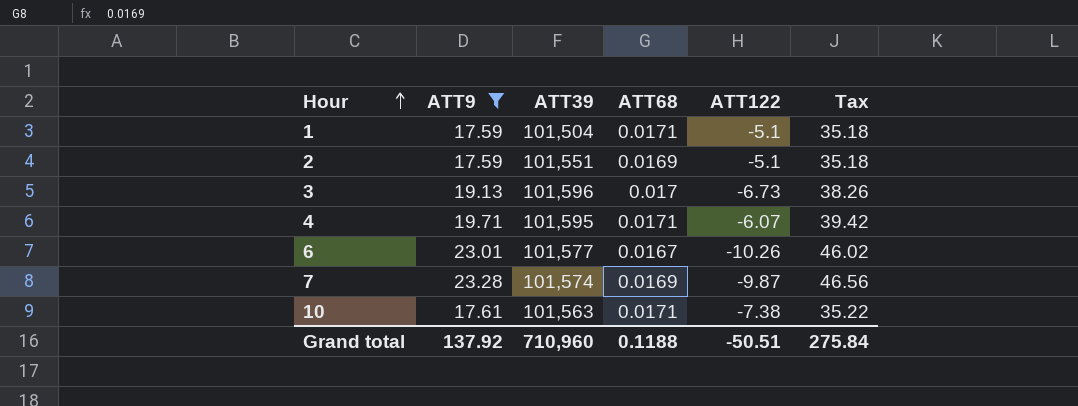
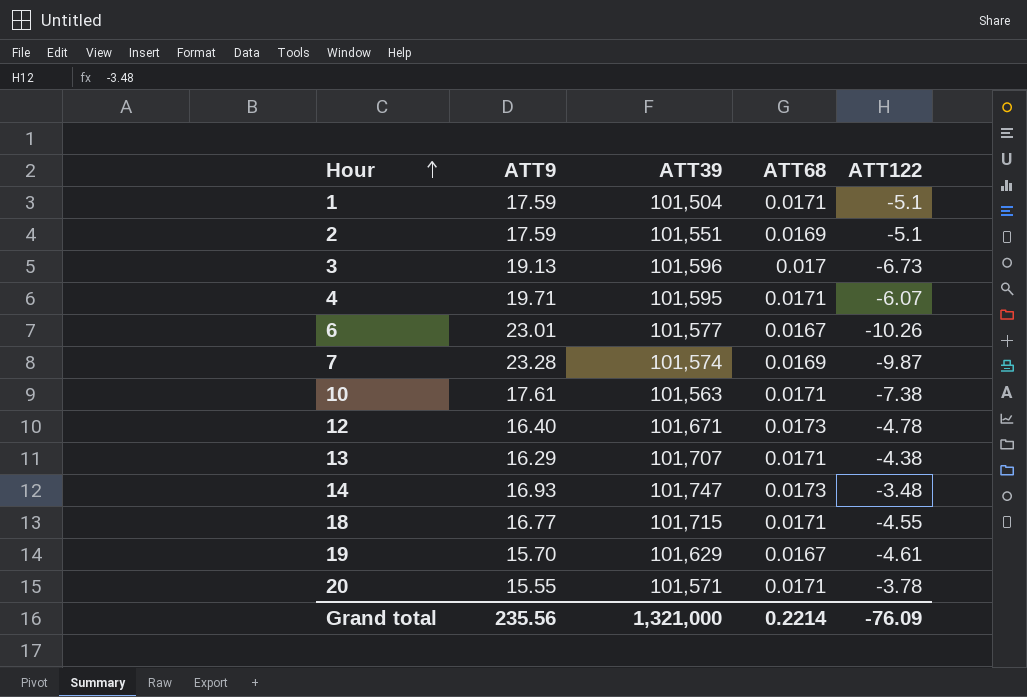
filter: ATT9 >= 17.59 -> none
column Tax | formula: [ATT9] * 2 -> none
Grand total | ATT9: 137.92 -> 235.56
Grand total | ATT39: 710,960 -> 1,321,000
Grand total | ATT68: 0.1188 -> 0.2214
Grand total | ATT122: -50.51 -> -76.09

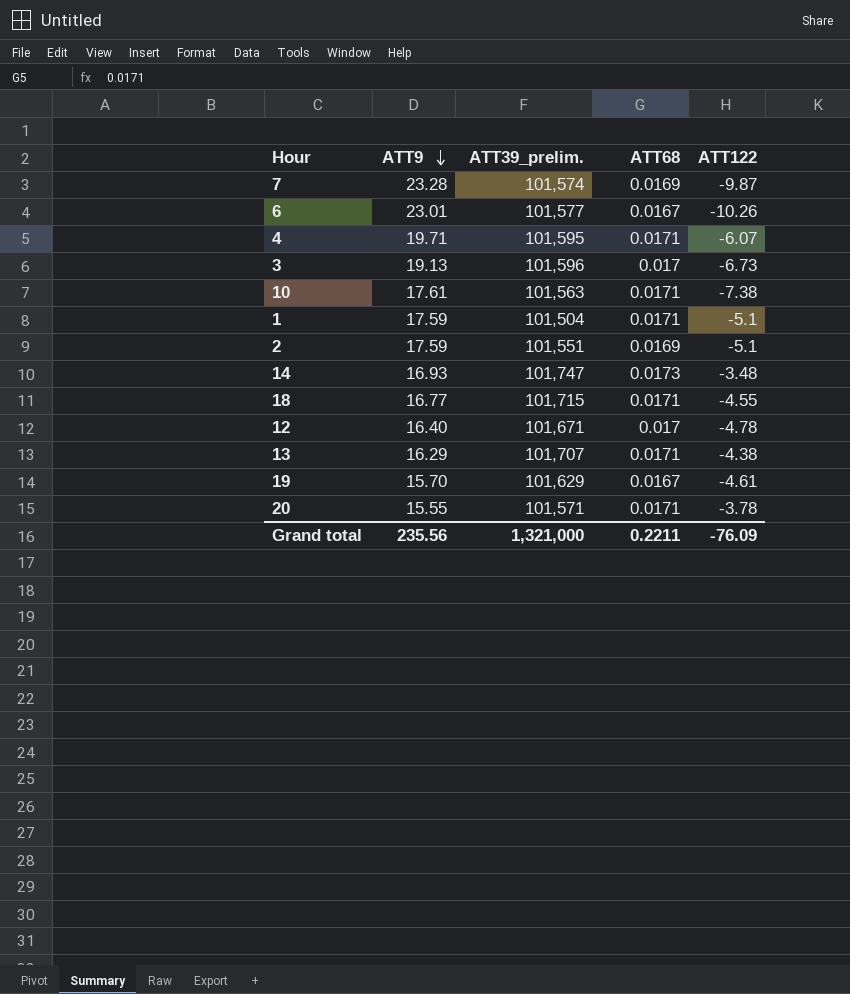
row order: Hour ascending -> ATT9 descending
column name: ATT39 -> ATT39_prelim.
12 | ATT68: 0.0173 -> 0.017
Grand total | ATT68: 0.2214 -> 0.2211

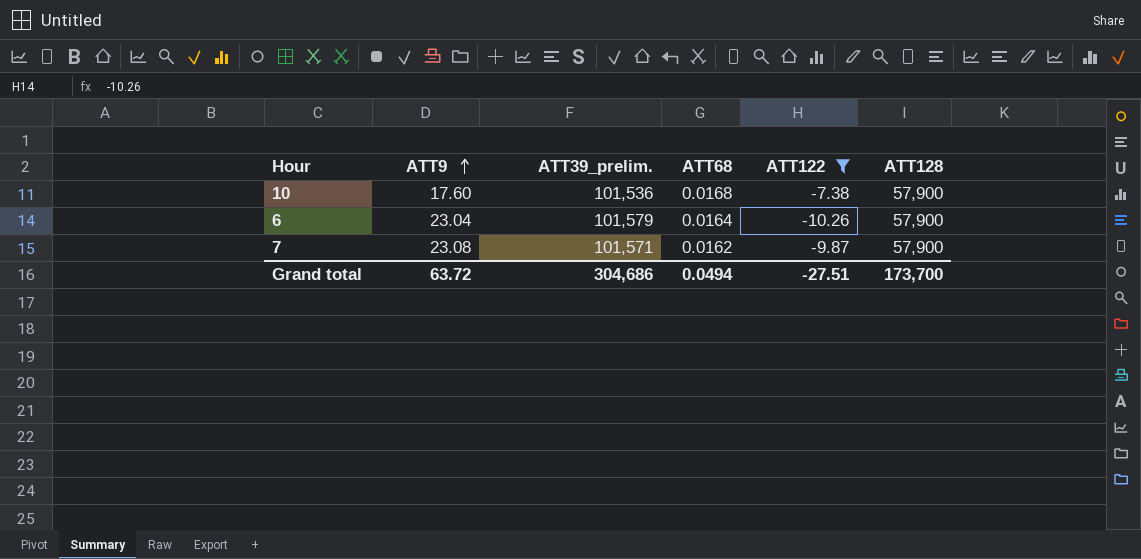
filter: none -> ATT122 <= -7.38
row order: ATT9 descending -> ATT9 ascending
column ATT128 | position: none -> 6
10 | ATT9: 17.61 -> 17.60
10 | ATT39_prelim.: 101,563 -> 101,536
10 | ATT68: 0.0171 -> 0.0168
6 | ATT9: 23.01 -> 23.04
6 | ATT39_prelim.: 101,577 -> 101,579
6 | ATT68: 0.0167 -> 0.0164
7 | ATT9: 23.28 -> 23.08
7 | ATT39_prelim.: 101,574 -> 101,571
7 | ATT68: 0.0169 -> 0.0162
Grand total | ATT9: 235.56 -> 63.72
Grand total | ATT39_prelim.: 1,321,000 -> 304,686
Grand total | ATT68: 0.2211 -> 0.0494
Grand total | ATT122: -76.09 -> -27.51

